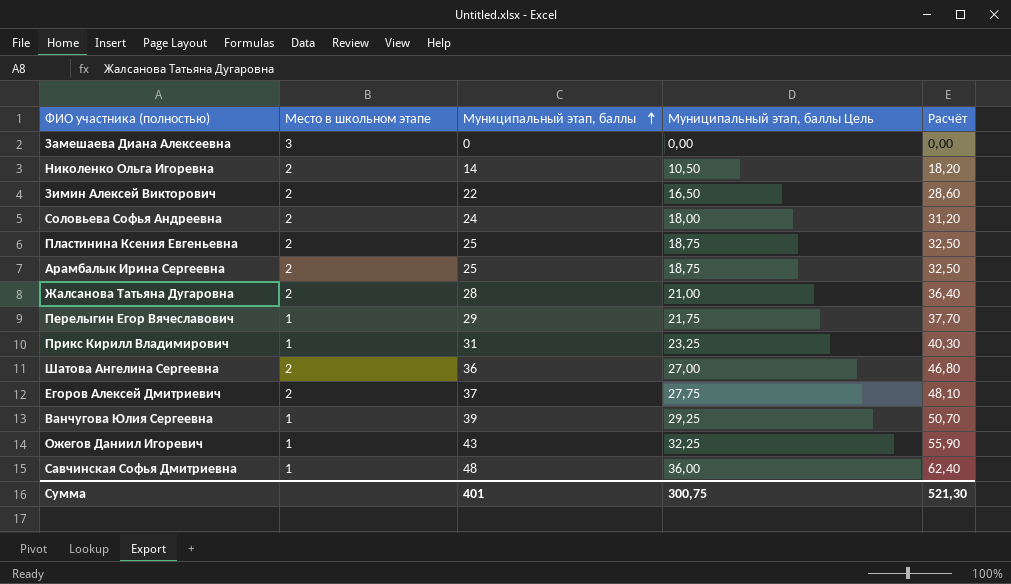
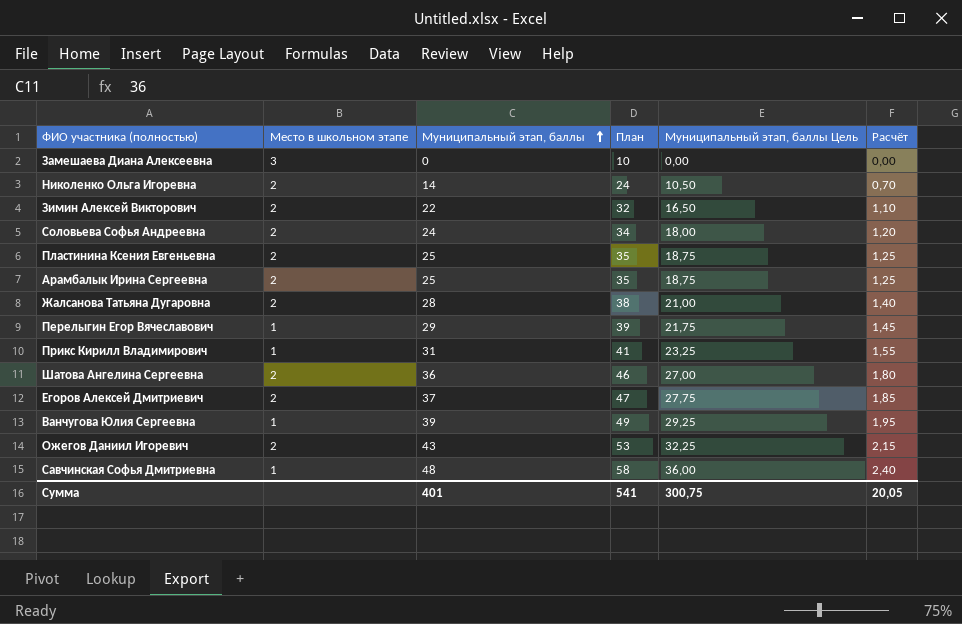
column План | formula: none -> [Муниципальный этап, баллы] + 10
column Расчёт | formula: [Муниципальный этап, баллы] * 1,3 -> [Муниципальный этап, баллы] * 0,05
Ожегов Даниил Игоревич | Место в школьном этапе: 1 -> 2
Сумма | Расчёт: 521,30 -> 20,05

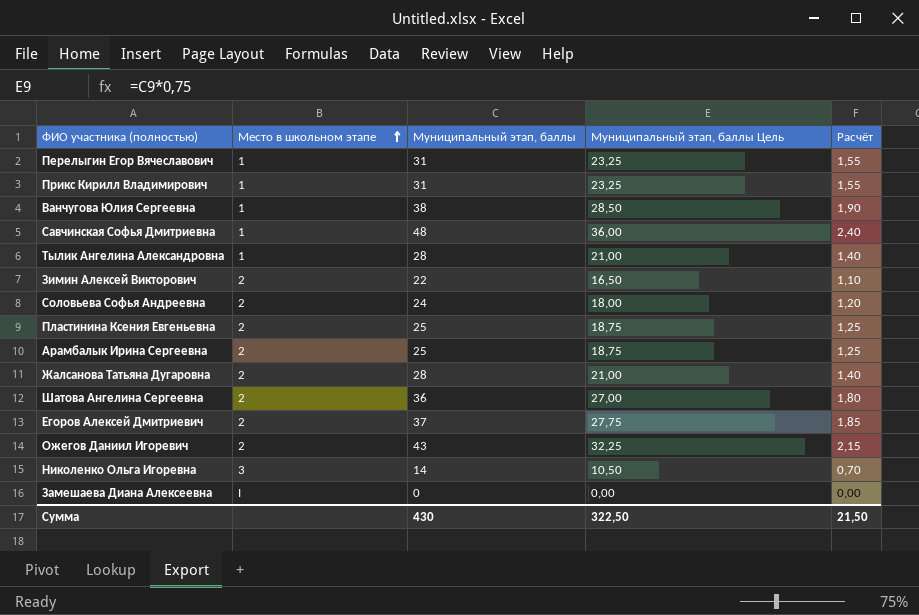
row order: Муниципальный этап, баллы ascending -> Место в школьном этапе ascending
column План | formula: [Муниципальный этап, баллы] + 10 -> none
Перелыгин Егор Вячеславович | Муниципальный этап, баллы: 29 -> 31
Перелыгин Егор Вячеславович | Муниципальный этап, баллы Цель: 21,75 -> 23,25
Перелыгин Егор Вячеславович | Расчёт: 1,45 -> 1,55
Ванчугова Юлия Сергеевна | Муниципальный этап, баллы: 39 -> 38
Ванчугова Юлия Сергеевна | Муниципальный этап, баллы Цель: 29,25 -> 28,50
Ванчугова Юлия Сергеевна | Расчёт: 1,95 -> 1,90
row Тылик Ангелина Александровна: none -> 1 | 28 | 21,00 | 1,40
Николенко Ольга Игоревна | Место в школьном этапе: 2 -> 3
Замешаева Диана Алексеевна | Место в школьном этапе: 3 -> I
Сумма | Муниципальный этап, баллы: 401 -> 430
Сумма | Муниципальный этап, баллы Цель: 300,75 -> 322,50
Сумма | Расчёт: 20,05 -> 21,50

